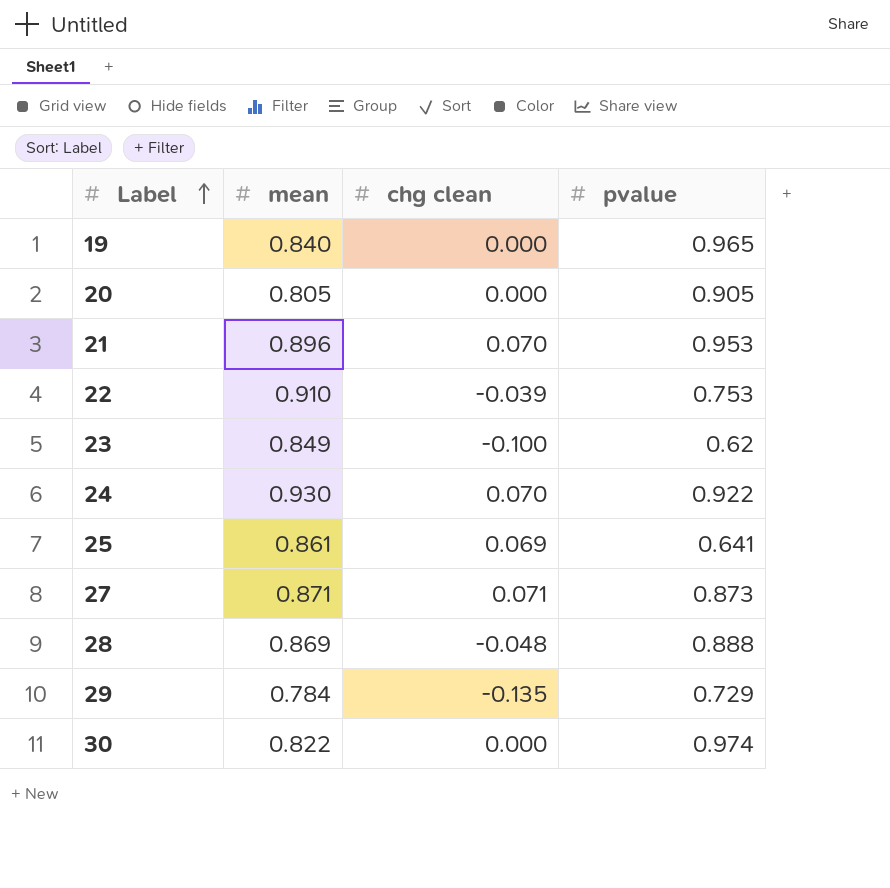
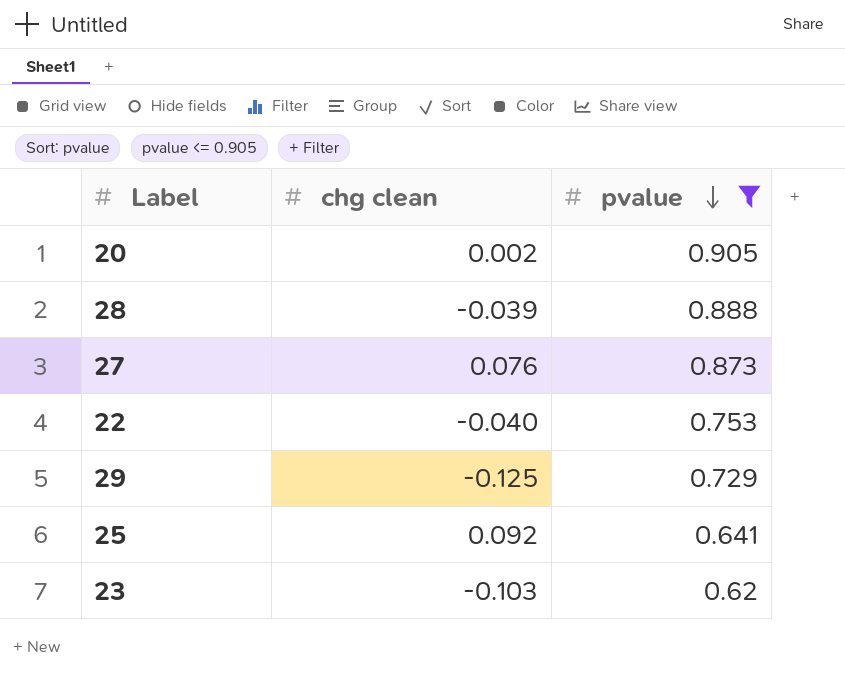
filter: none -> pvalue <= 0.905
row order: Label ascending -> pvalue descending
column mean | position: 2 -> none
20 | chg clean: 0.000 -> 0.002
28 | chg clean: -0.048 -> -0.039
27 | chg clean: 0.071 -> 0.076
22 | chg clean: -0.039 -> -0.040
29 | chg clean: -0.135 -> -0.125
25 | chg clean: 0.069 -> 0.092
23 | chg clean: -0.100 -> -0.103

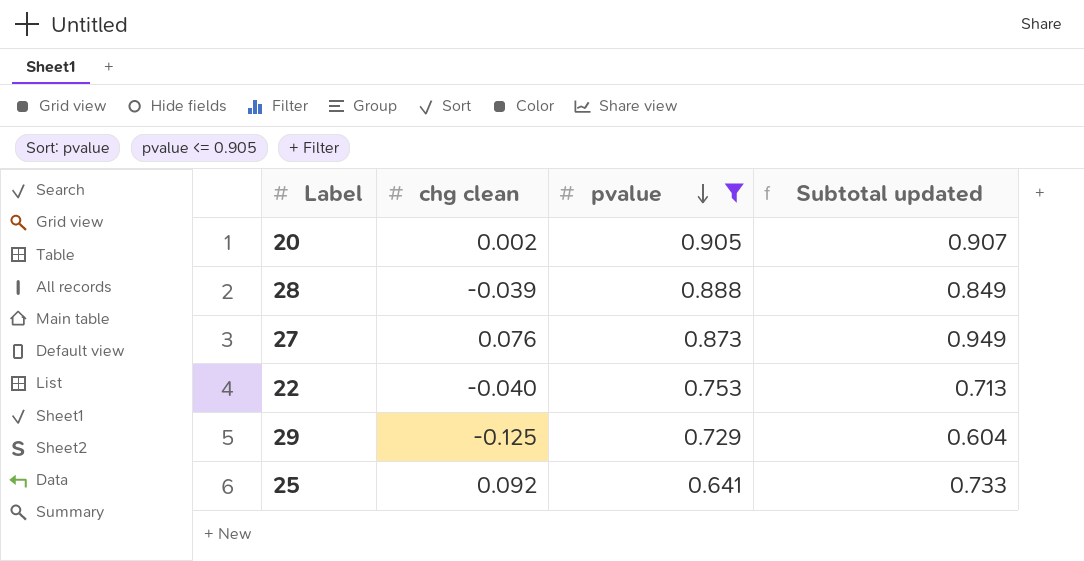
column Subtotal updated | formula: none -> [chg clean] + [pvalue]
row 23: -0.103 | 0.62 -> none

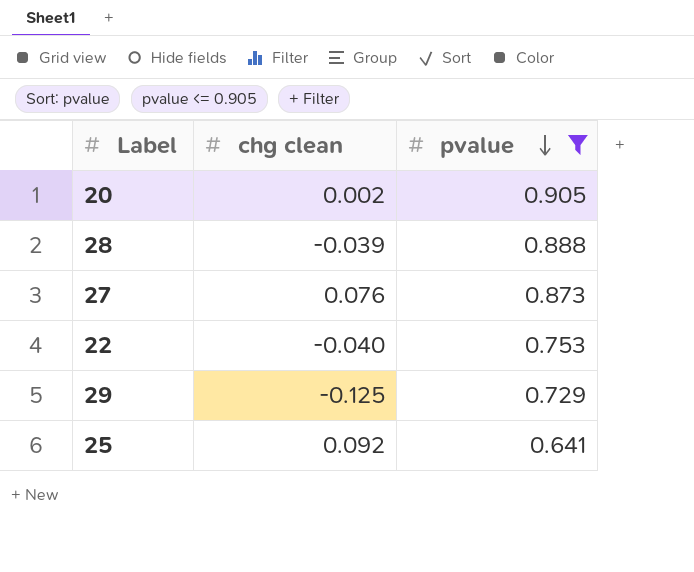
column Subtotal updated | formula: [chg clean] + [pvalue] -> none

